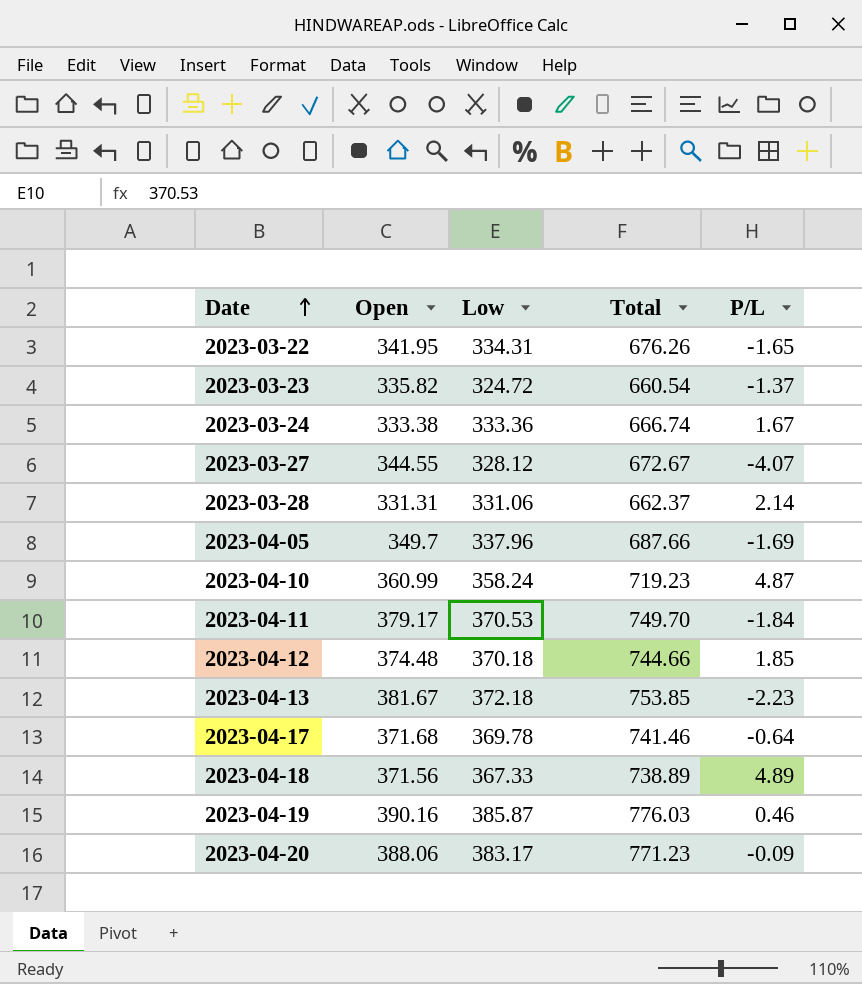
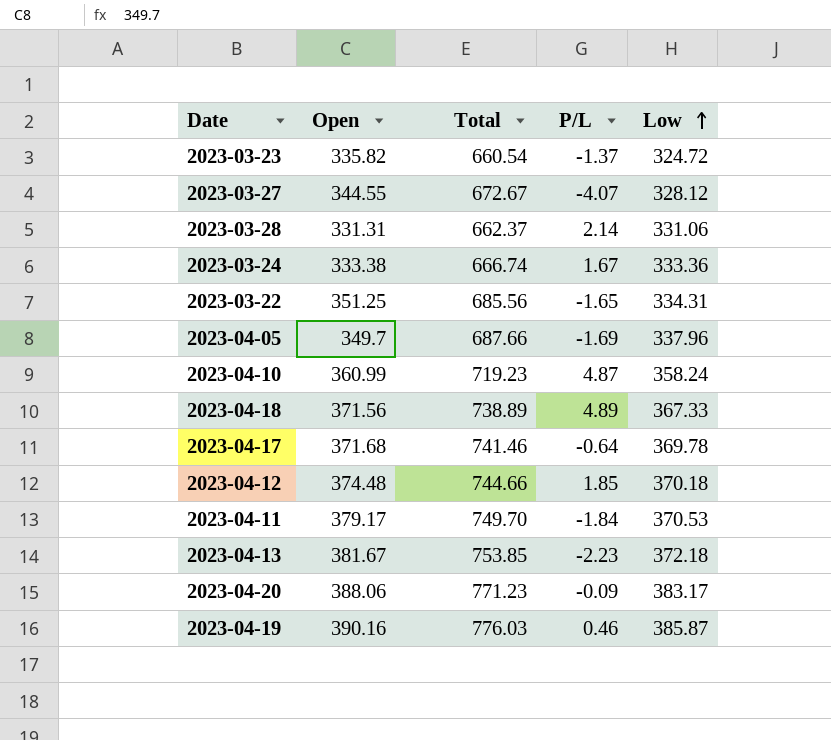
row order: Date ascending -> Low ascending
column Low | position: 3 -> 5
2023-03-22 | Open: 341.95 -> 351.25
2023-03-22 | Total: 676.26 -> 685.56

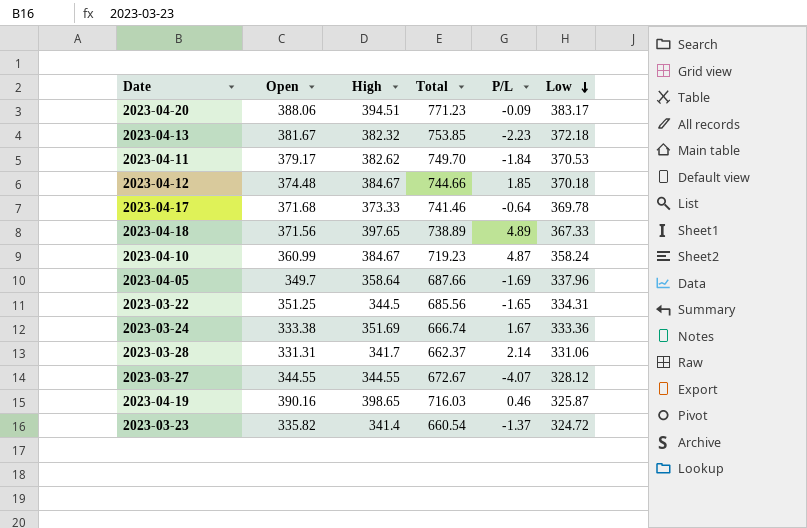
row order: Low ascending -> Low descending
column High | position: none -> 3
2023-04-19 | Total: 776.03 -> 716.03
2023-04-19 | Low: 385.87 -> 325.87

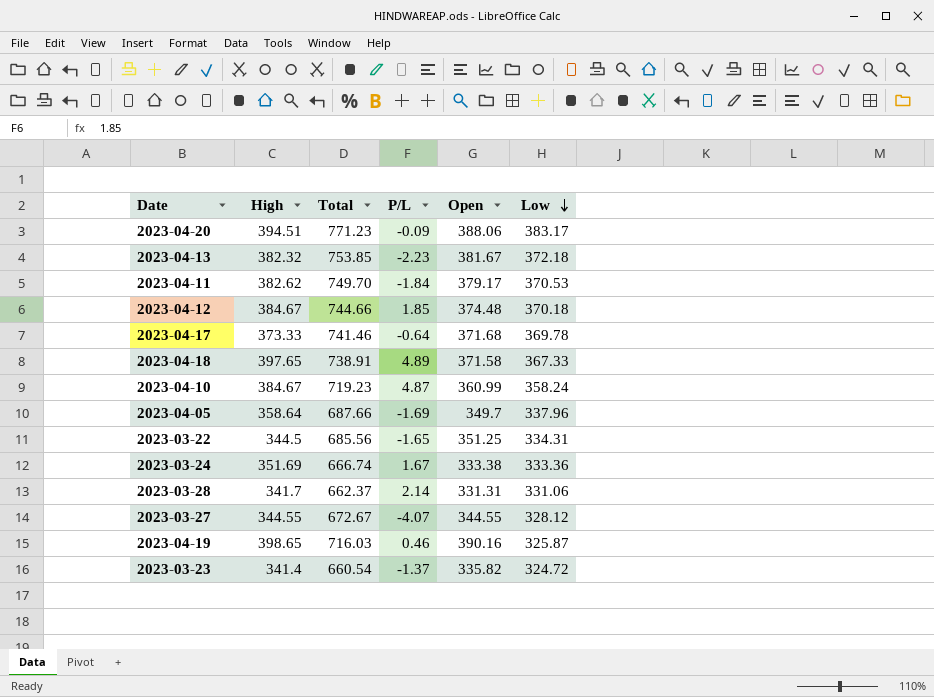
column Open | position: 2 -> 5
2023-04-18 | Total: 738.89 -> 738.91
2023-04-18 | Open: 371.56 -> 371.58

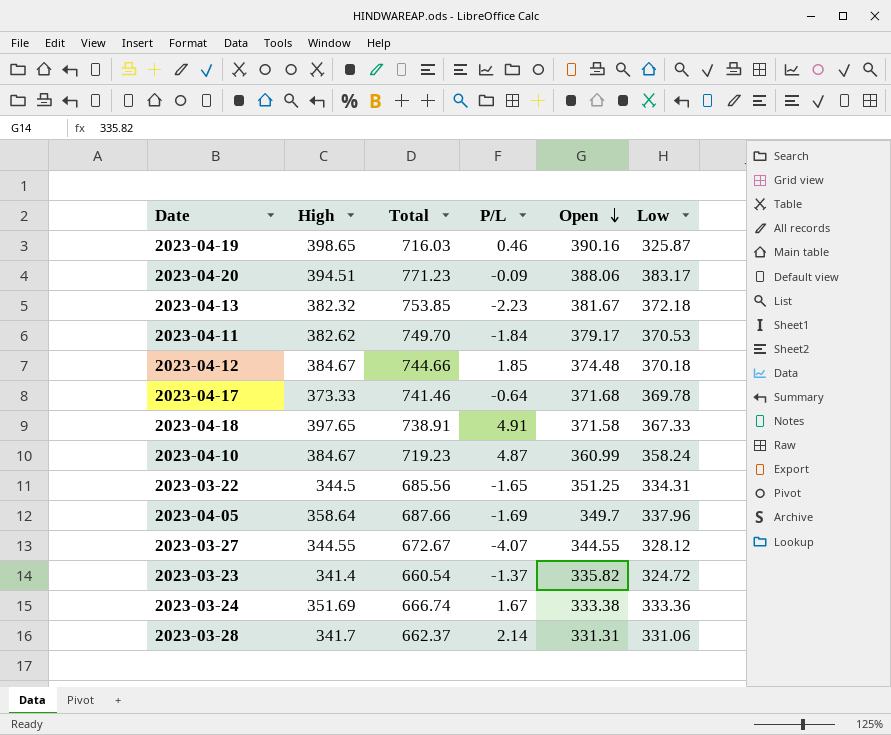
row order: Low descending -> Open descending
2023-04-18 | P/L: 4.89 -> 4.91

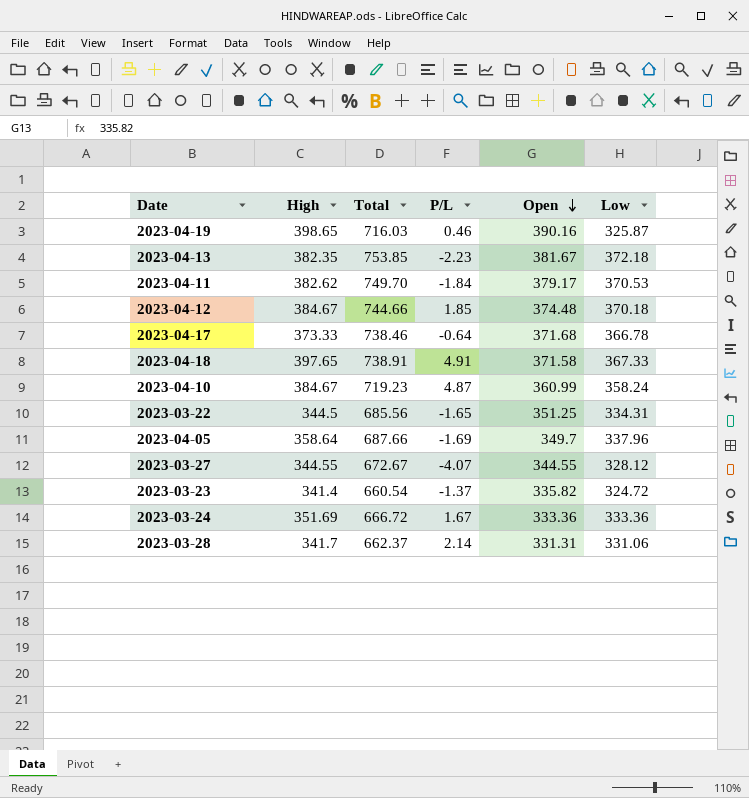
row 2023-04-20: 394.51 | 771.23 | -0.09 | 388.06 | 383.17 -> none
2023-04-13 | High: 382.32 -> 382.35
2023-04-17 | Total: 741.46 -> 738.46
2023-04-17 | Low: 369.78 -> 366.78
2023-03-24 | Total: 666.74 -> 666.72
2023-03-24 | Open: 333.38 -> 333.36

